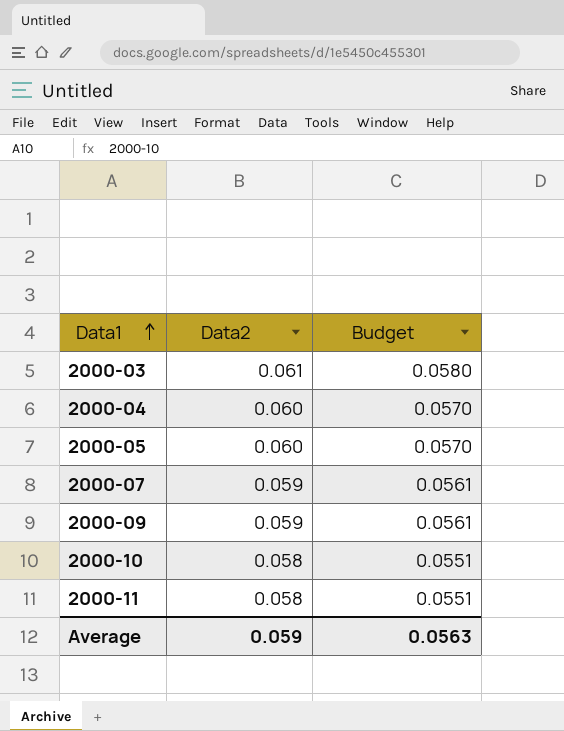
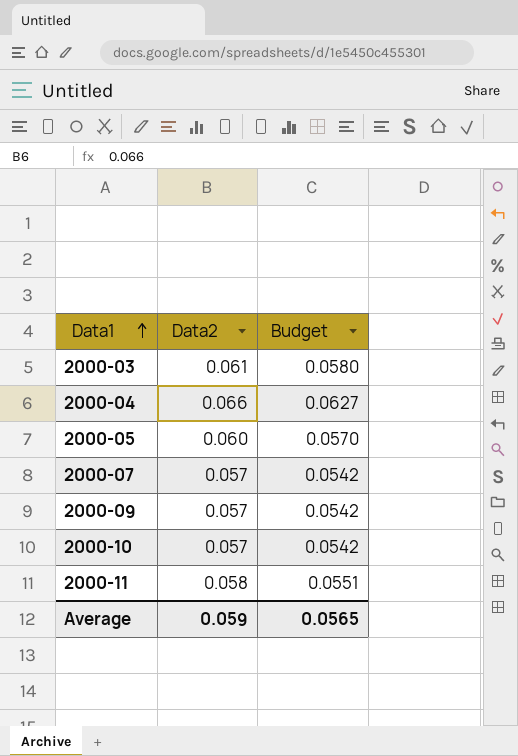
2000-04 | Data2: 0.060 -> 0.066
2000-04 | Budget: 0.0570 -> 0.0627
2000-07 | Data2: 0.059 -> 0.057
2000-07 | Budget: 0.0561 -> 0.0542
2000-09 | Data2: 0.059 -> 0.057
2000-09 | Budget: 0.0561 -> 0.0542
2000-10 | Data2: 0.058 -> 0.057
2000-10 | Budget: 0.0551 -> 0.0542
Average | Budget: 0.0563 -> 0.0565

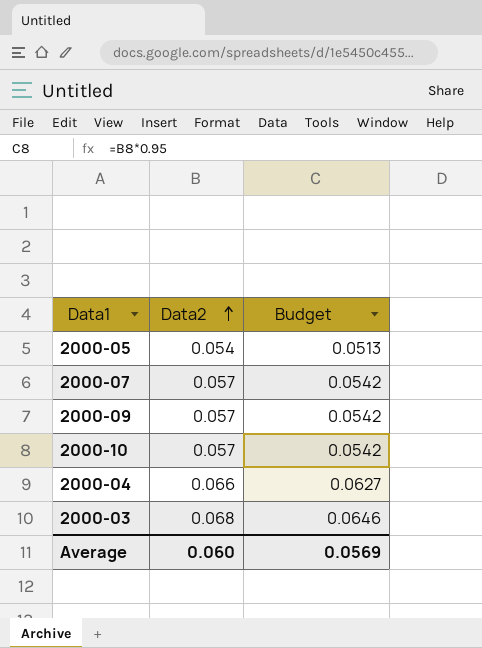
row order: Data1 ascending -> Data2 ascending
row 2000-11: 0.058 | 0.0551 -> none
2000-05 | Data2: 0.060 -> 0.054
2000-05 | Budget: 0.0570 -> 0.0513
2000-03 | Data2: 0.061 -> 0.068
2000-03 | Budget: 0.0580 -> 0.0646
Average | Data2: 0.059 -> 0.060
Average | Budget: 0.0565 -> 0.0569

